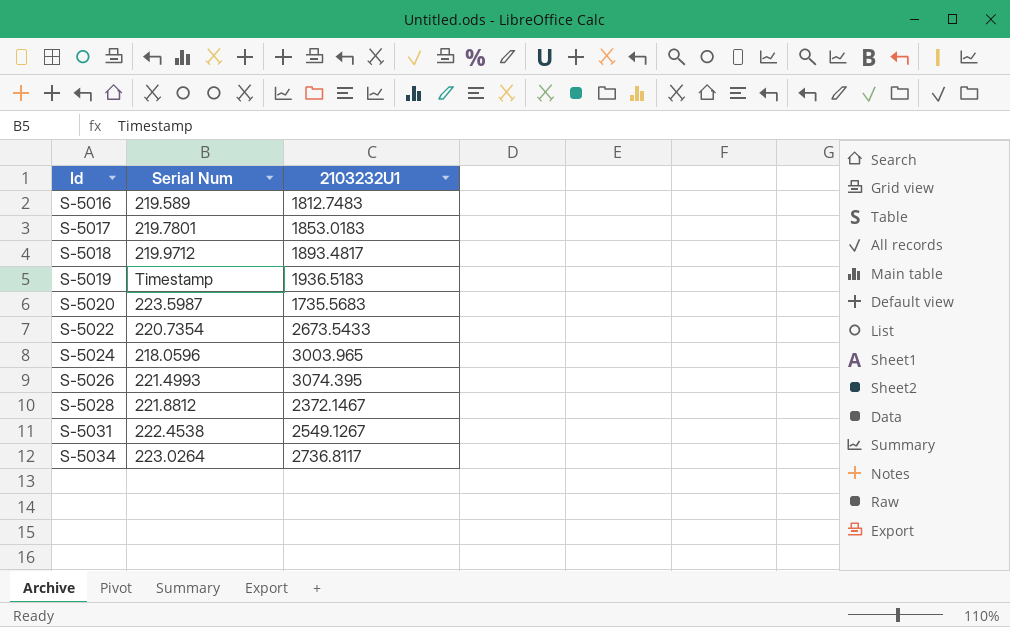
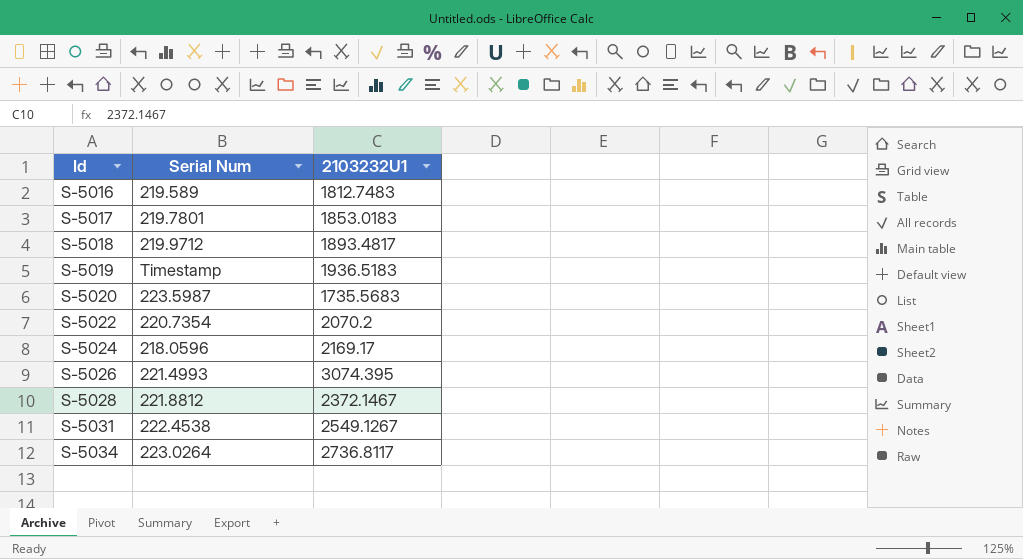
S-5022 | 2103232U1: 2673.5433 -> 2070.2
S-5024 | 2103232U1: 3003.965 -> 2169.17

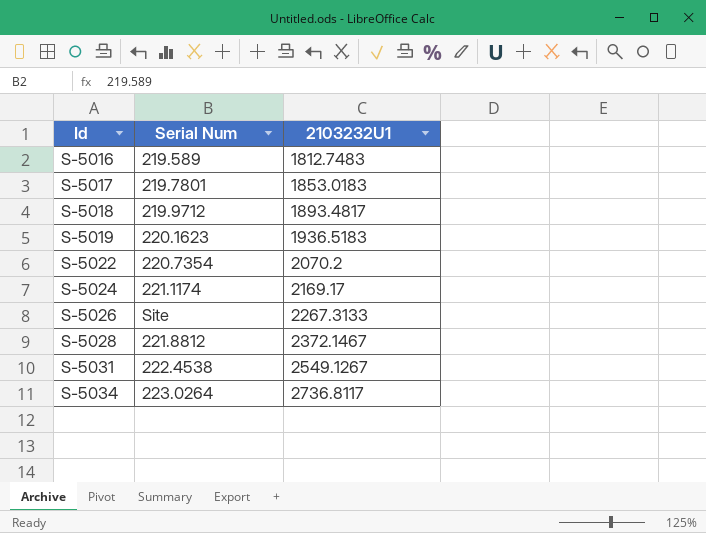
row S-5020: 223.5987 | 1735.5683 -> none
S-5019 | Serial Num: Timestamp -> 220.1623
S-5024 | Serial Num: 218.0596 -> 221.1174
S-5026 | Serial Num: 221.4993 -> Site
S-5026 | 2103232U1: 3074.395 -> 2267.3133

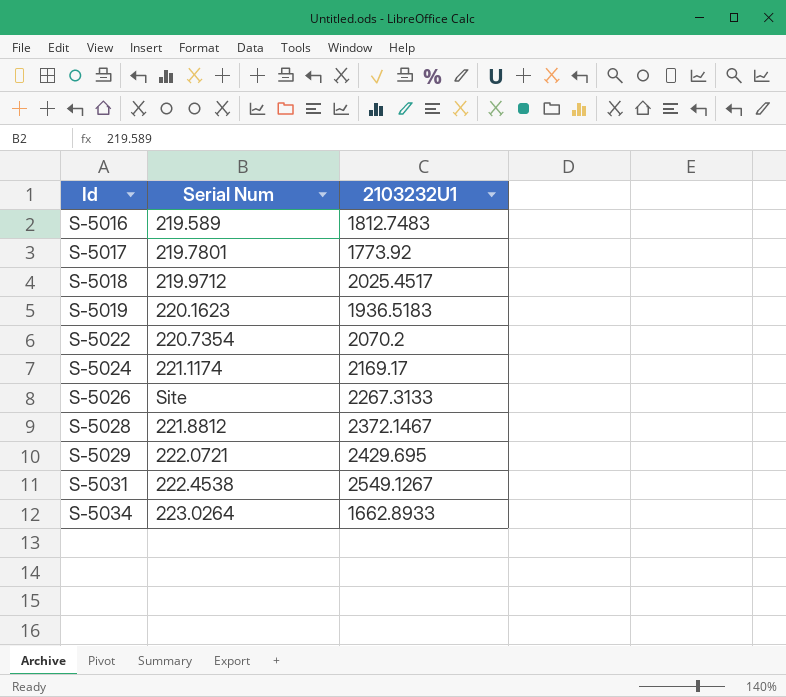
S-5017 | 2103232U1: 1853.0183 -> 1773.92
S-5018 | 2103232U1: 1893.4817 -> 2025.4517
row S-5029: none -> 222.0721 | 2429.695
S-5034 | 2103232U1: 2736.8117 -> 1662.8933

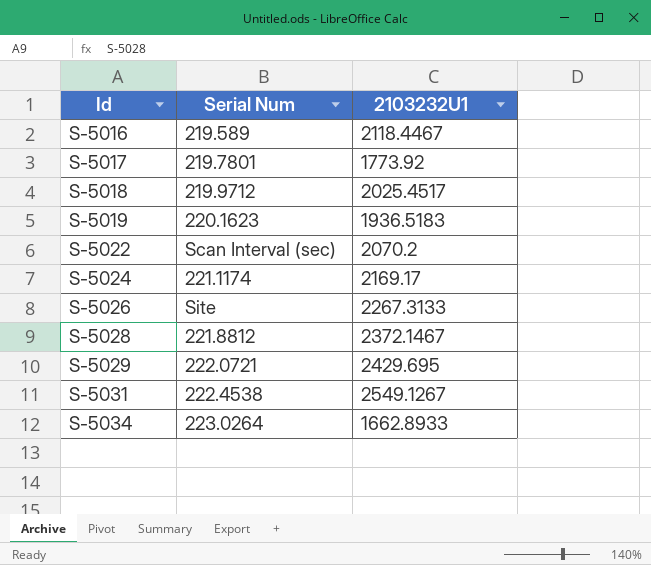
S-5016 | 2103232U1: 1812.7483 -> 2118.4467
S-5022 | Serial Num: 220.7354 -> Scan Interval (sec)

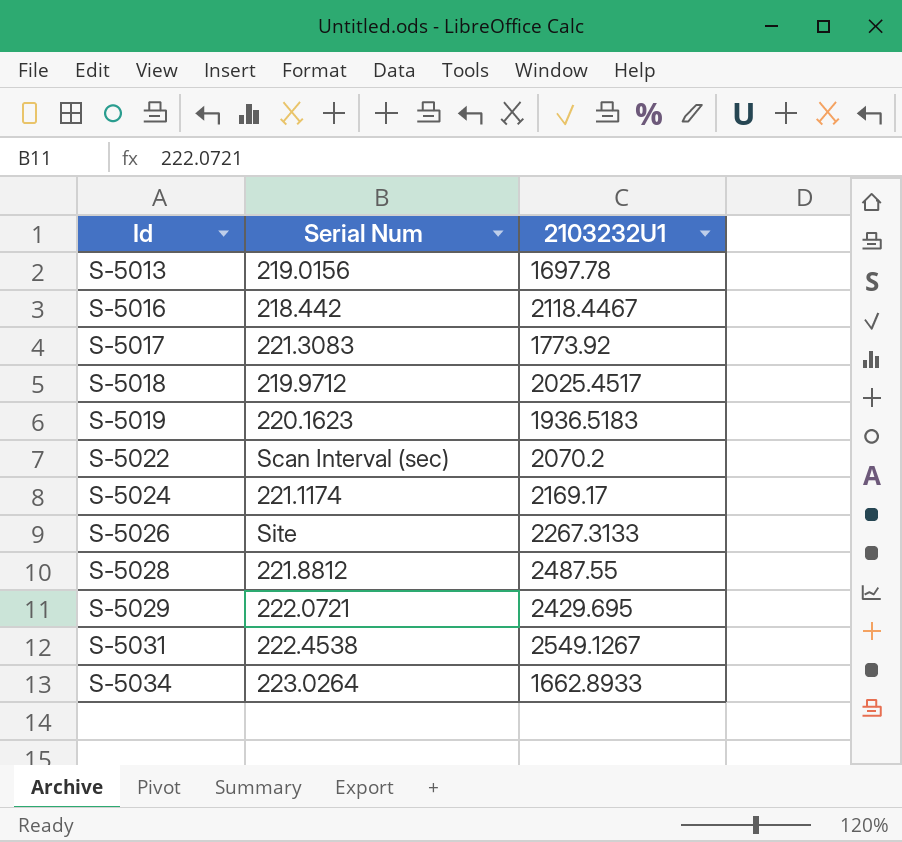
row S-5013: none -> 219.0156 | 1697.78
S-5016 | Serial Num: 219.589 -> 218.442
S-5017 | Serial Num: 219.7801 -> 221.3083
S-5028 | 2103232U1: 2372.1467 -> 2487.55

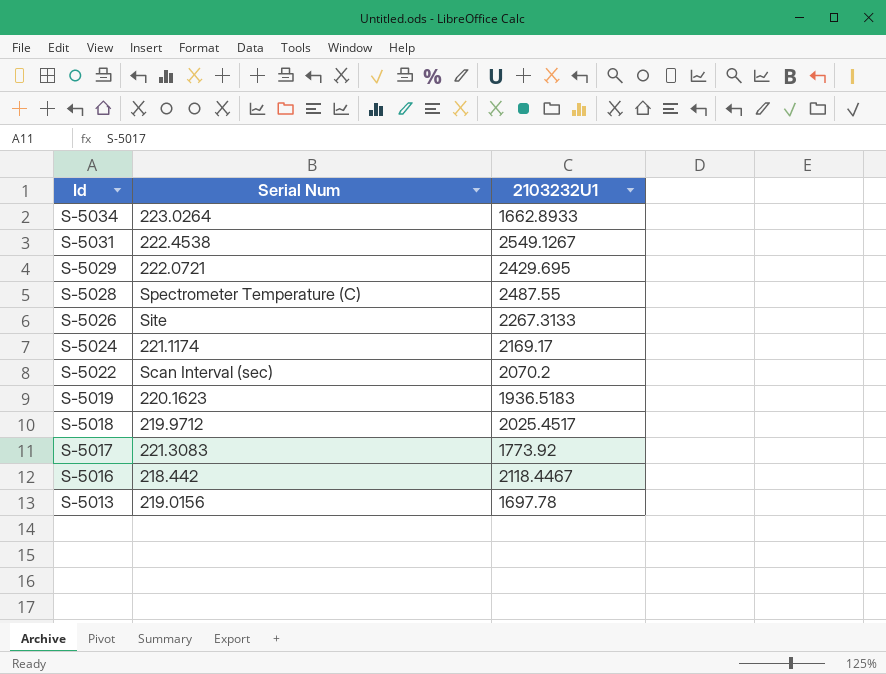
row order: Id ascending -> Id descending
S-5028 | Serial Num: 221.8812 -> Spectrometer Temperature (C)

